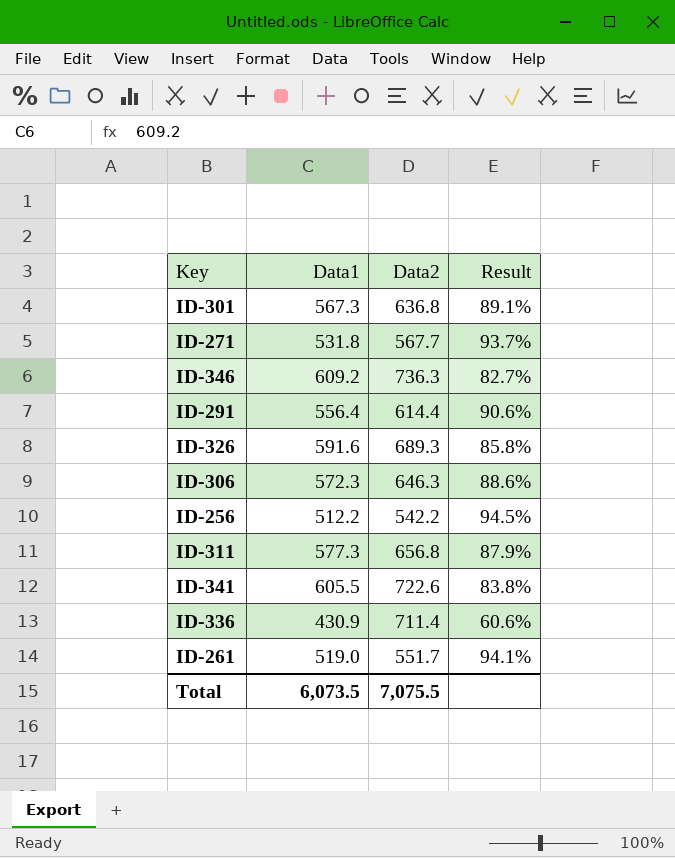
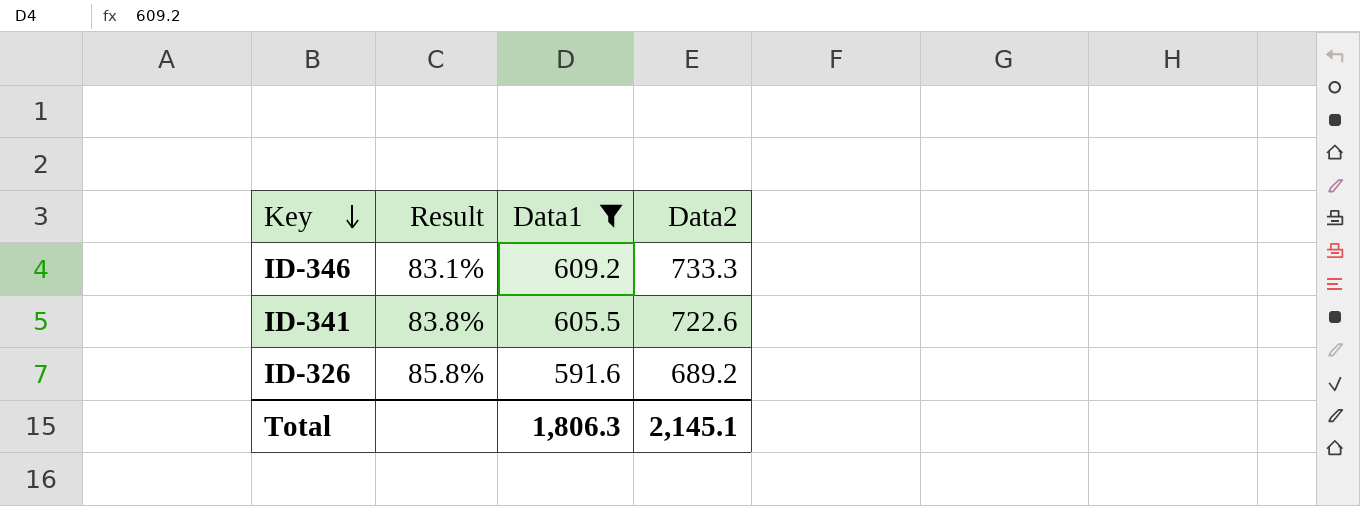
filter: none -> Data1 >= 591.6
row order: none -> Key descending
column Result | position: 4 -> 2
ID-346 | Result: 82.7% -> 83.1%
ID-346 | Data2: 736.3 -> 733.3
ID-326 | Data2: 689.3 -> 689.2
Total | Data1: 6,073.5 -> 1,806.3
Total | Data2: 7,075.5 -> 2,145.1

